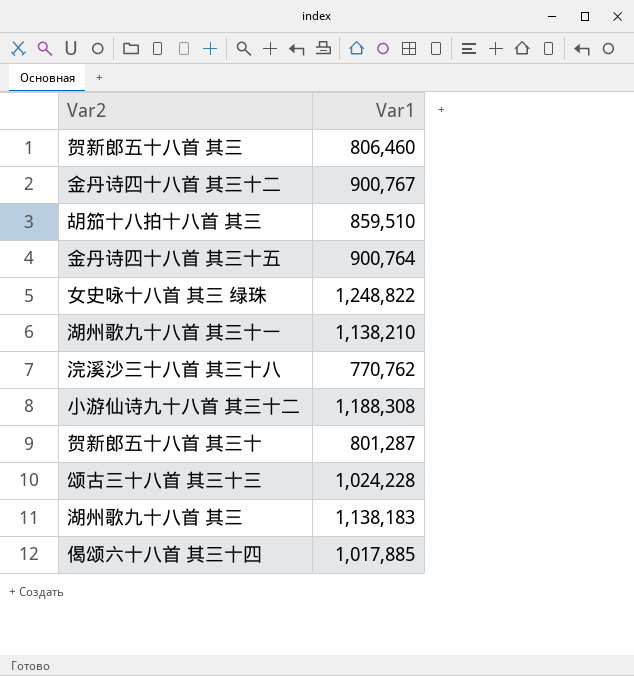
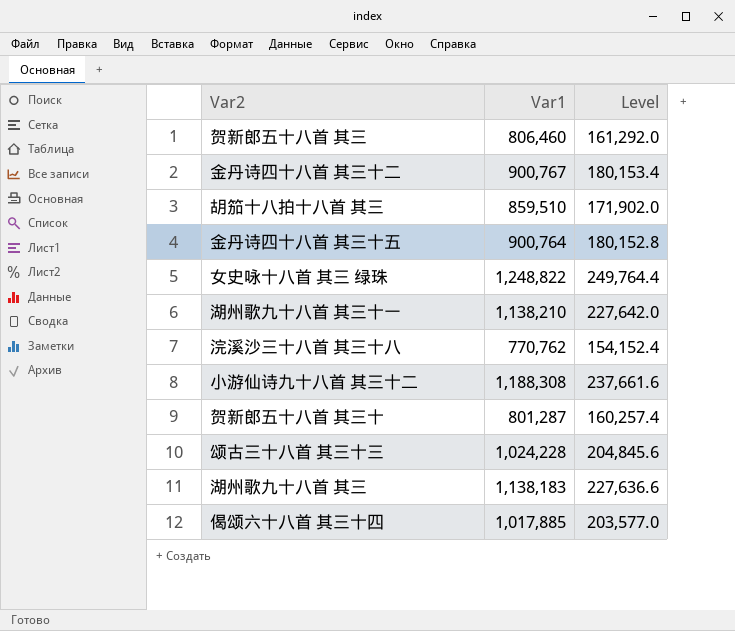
column Level | formula: none -> [Var1] * 0.2

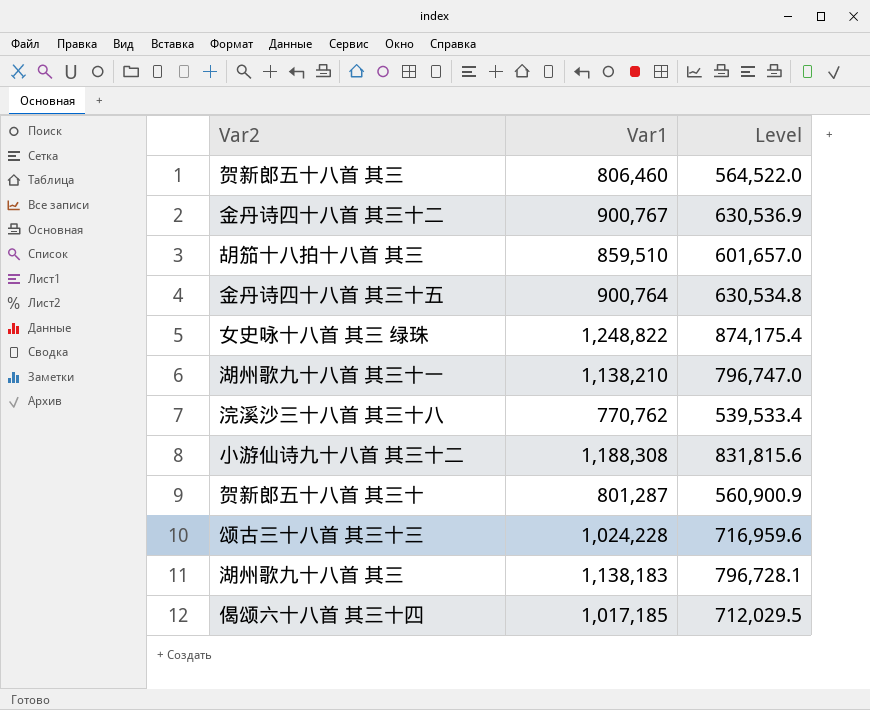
column Level | formula: [Var1] * 0.2 -> [Var1] * 0.7
偈颂六十八首 其三十四 | Var1: 1,017,885 -> 1,017,185

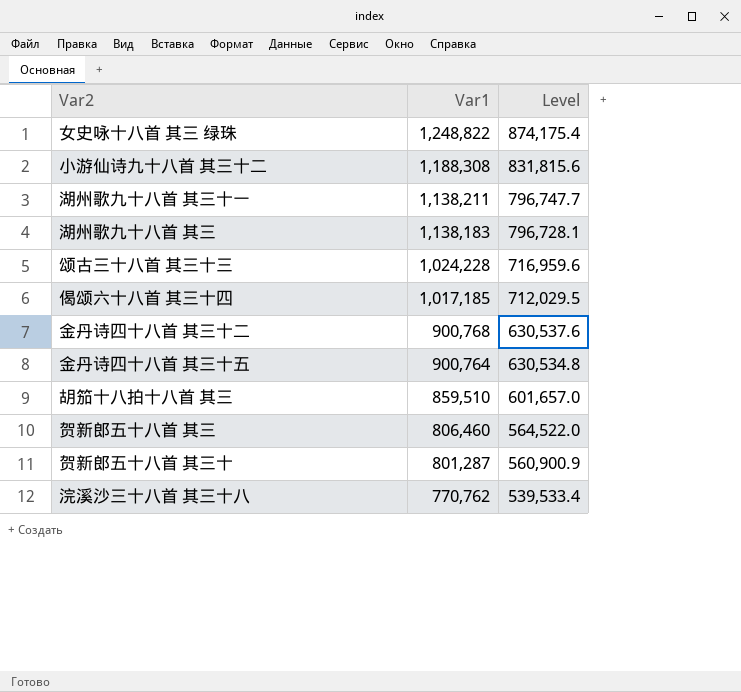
row order: none -> Var1 descending
湖州歌九十八首 其三十一 | Var1: 1,138,210 -> 1,138,211
湖州歌九十八首 其三十一 | Level: 796,747.0 -> 796,747.7
金丹诗四十八首 其三十二 | Var1: 900,767 -> 900,768
金丹诗四十八首 其三十二 | Level: 630,536.9 -> 630,537.6

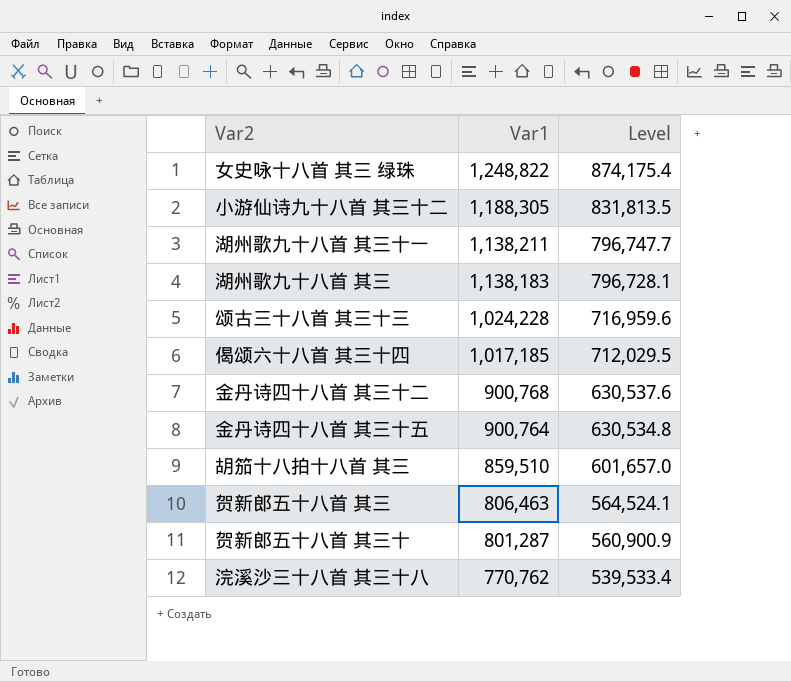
小游仙诗九十八首 其三十二 | Var1: 1,188,308 -> 1,188,305
小游仙诗九十八首 其三十二 | Level: 831,815.6 -> 831,813.5
贺新郎五十八首 其三 | Var1: 806,460 -> 806,463
贺新郎五十八首 其三 | Level: 564,522.0 -> 564,524.1

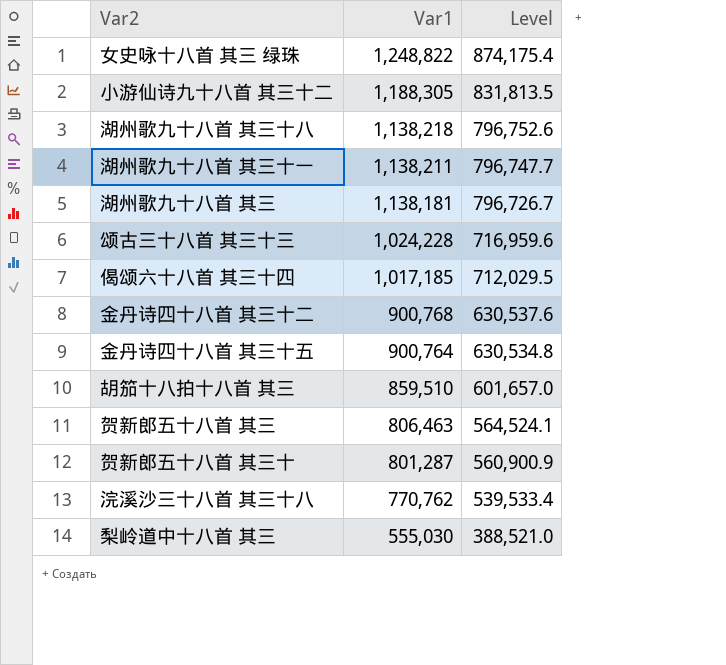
row 湖州歌九十八首 其三十八: none -> 1,138,218 | 796,752.6
湖州歌九十八首 其三 | Var1: 1,138,183 -> 1,138,181
湖州歌九十八首 其三 | Level: 796,728.1 -> 796,726.7
row 梨岭道中十八首 其三: none -> 555,030 | 388,521.0

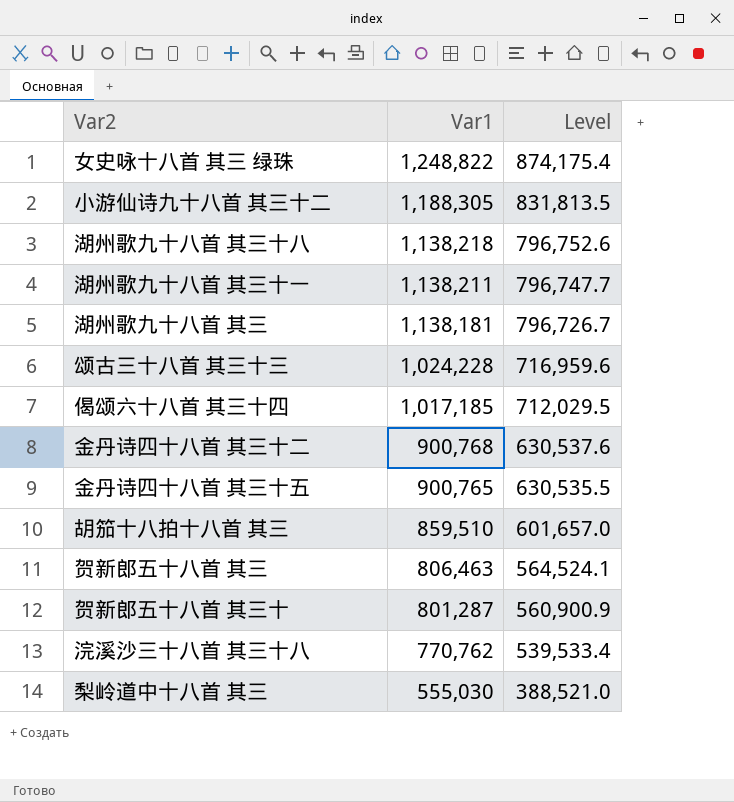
金丹诗四十八首 其三十五 | Var1: 900,764 -> 900,765
金丹诗四十八首 其三十五 | Level: 630,534.8 -> 630,535.5

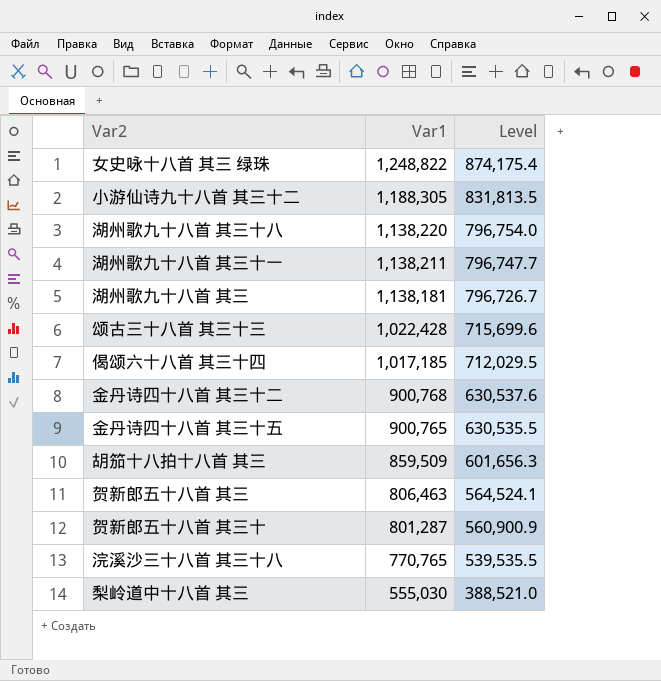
湖州歌九十八首 其三十八 | Var1: 1,138,218 -> 1,138,220
湖州歌九十八首 其三十八 | Level: 796,752.6 -> 796,754.0
颂古三十八首 其三十三 | Var1: 1,024,228 -> 1,022,428
颂古三十八首 其三十三 | Level: 716,959.6 -> 715,699.6
胡笳十八拍十八首 其三 | Var1: 859,510 -> 859,509
胡笳十八拍十八首 其三 | Level: 601,657.0 -> 601,656.3
浣溪沙三十八首 其三十八 | Var1: 770,762 -> 770,765
浣溪沙三十八首 其三十八 | Level: 539,533.4 -> 539,535.5

